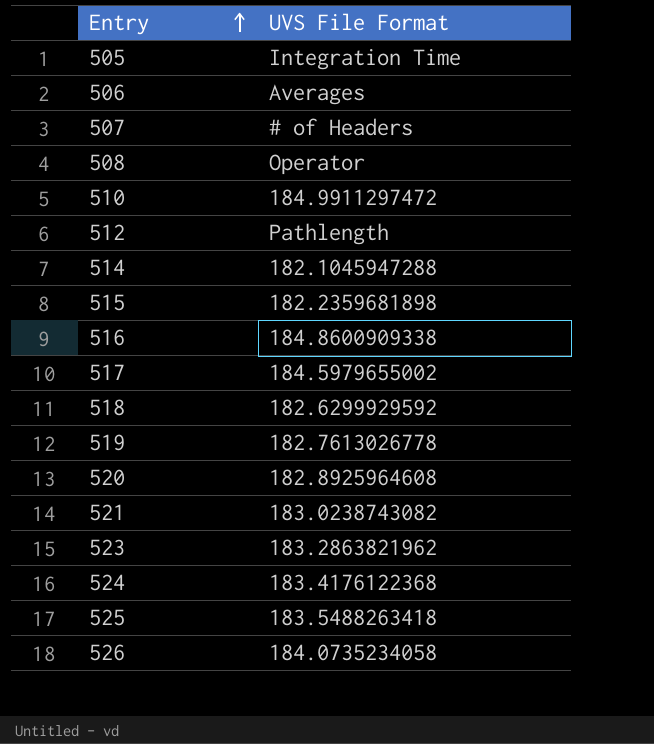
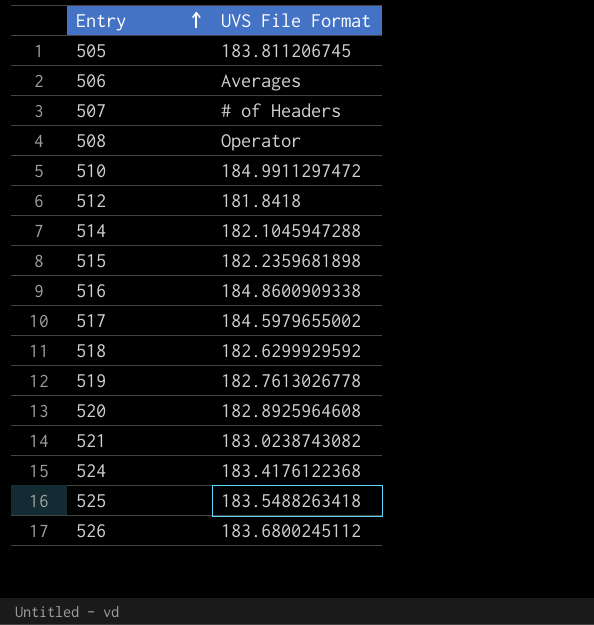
row 523: 183.2863821962 -> none
505 | UVS File Format: Integration Time -> 183.811206745
512 | UVS File Format: Pathlength -> 181.8418
526 | UVS File Format: 184.0735234058 -> 183.6800245112

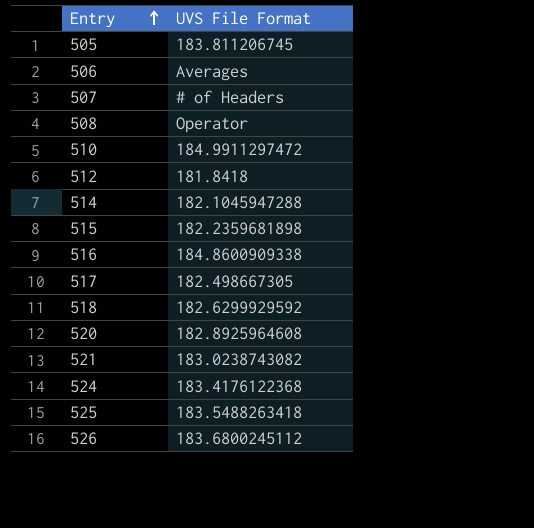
row 519: 182.7613026778 -> none
517 | UVS File Format: 184.5979655002 -> 182.498667305

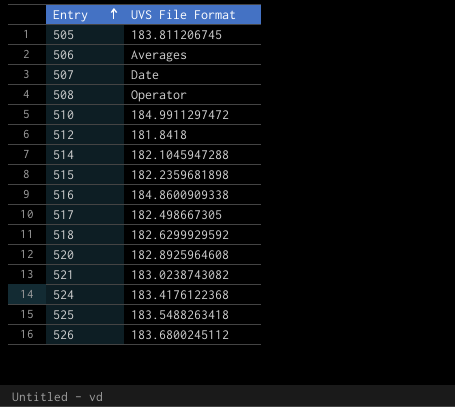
507 | UVS File Format: # of Headers -> Date

